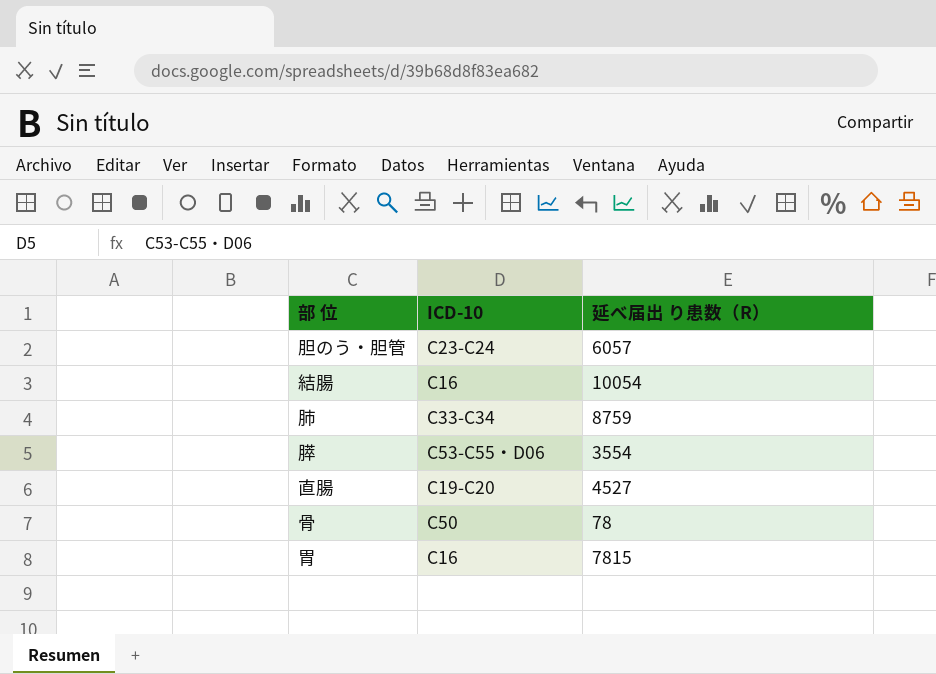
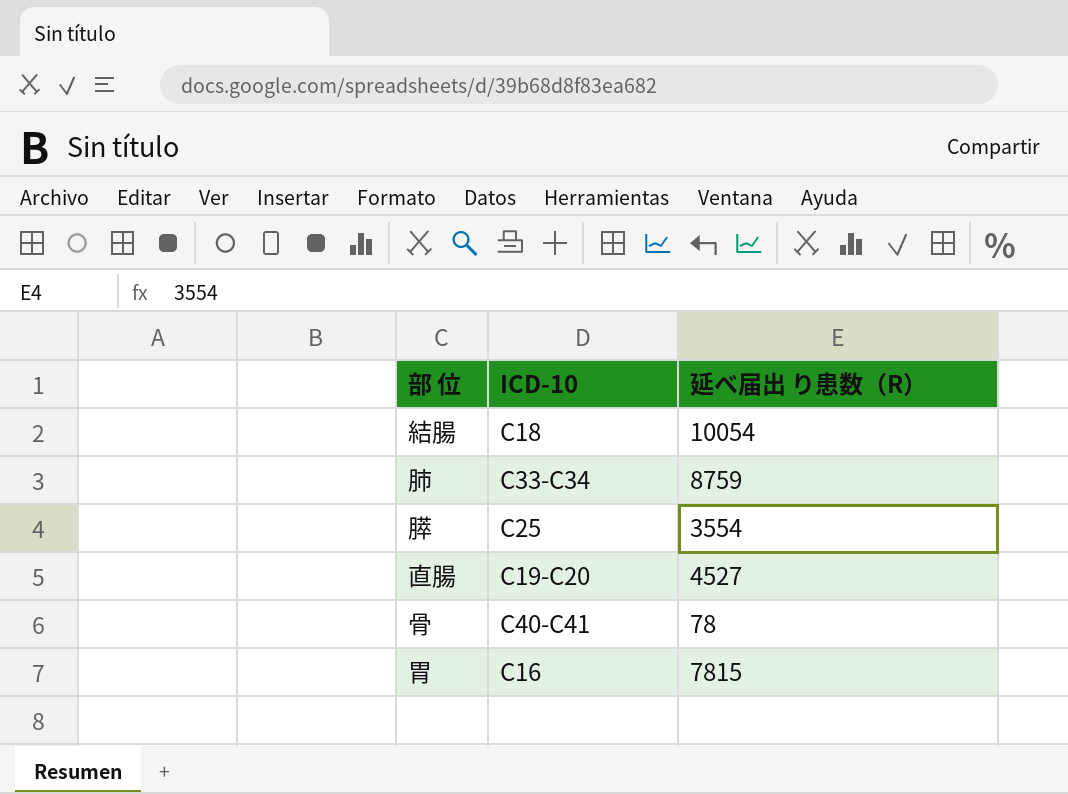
row 胆のう・胆管: C23-C24 | 6057 -> none
結腸 | ICD-10: C16 -> C18
膵 | ICD-10: C53-C55・D06 -> C25
骨 | ICD-10: C50 -> C40-C41

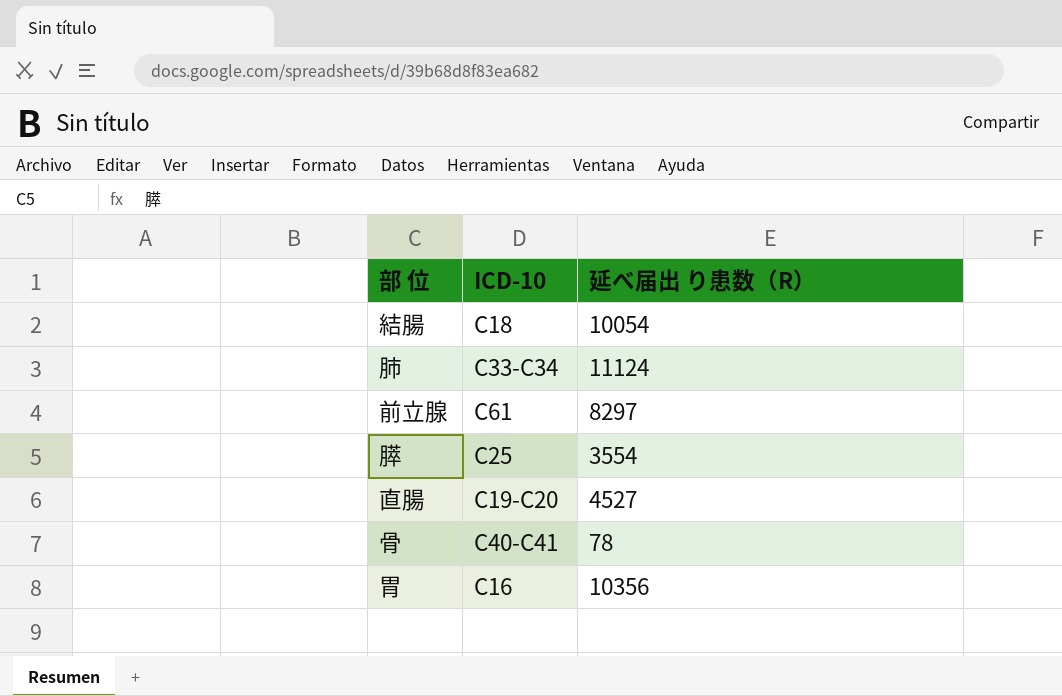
肺 | 延べ届出 り患数（R）: 8759 -> 11124
row 前立腺: none -> C61 | 8297
胃 | 延べ届出 り患数（R）: 7815 -> 10356

